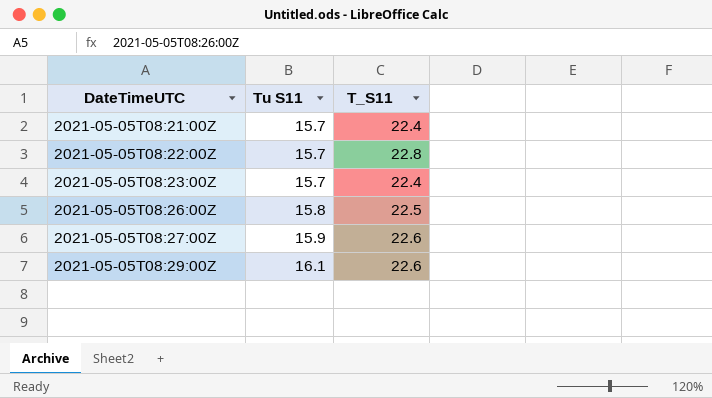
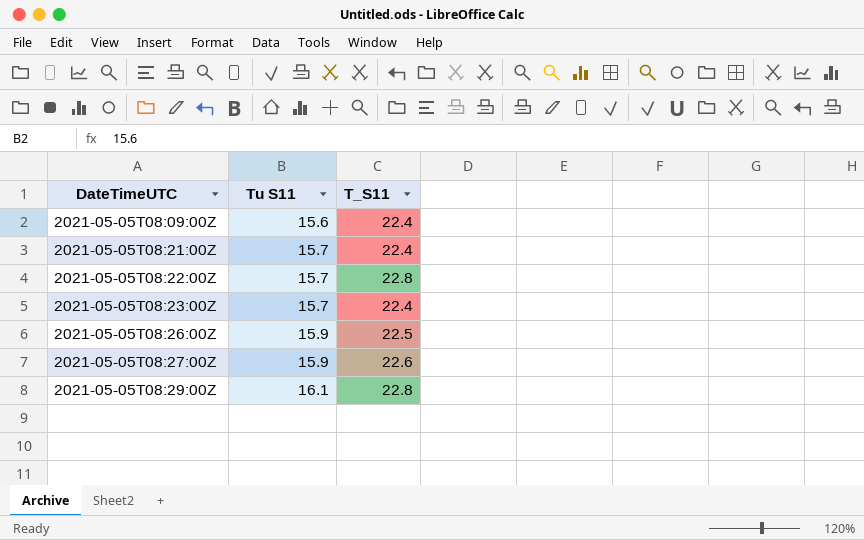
row 2021-05-05T08:09:00Z: none -> 15.6 | 22.4
2021-05-05T08:26:00Z | Tu S11: 15.8 -> 15.9
2021-05-05T08:29:00Z | T_S11: 22.6 -> 22.8

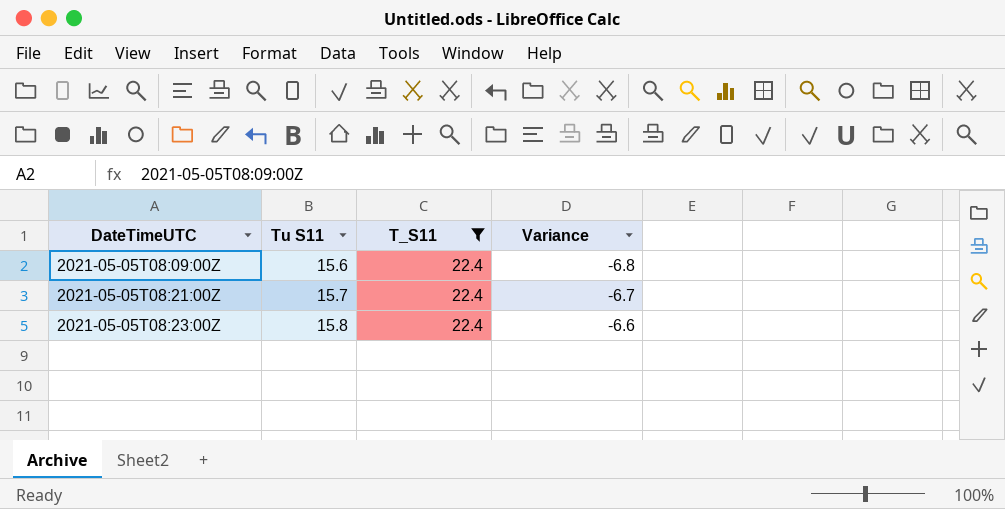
filter: none -> T_S11 = 22.4
column Variance | formula: none -> [Tu S11] - [T_S11]
2021-05-05T08:23:00Z | Tu S11: 15.7 -> 15.8

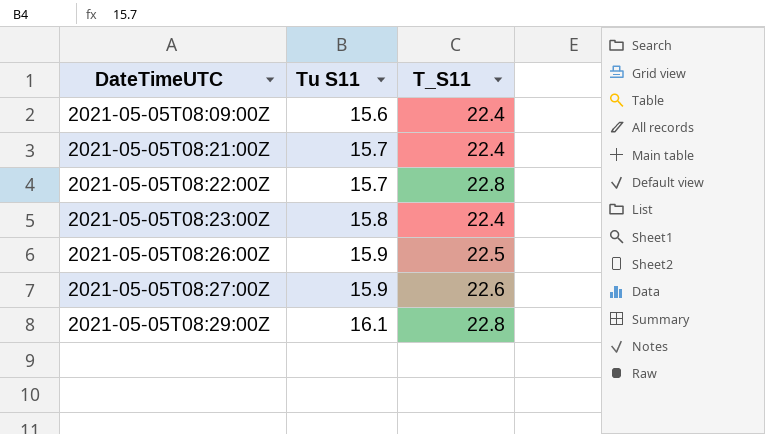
filter: T_S11 = 22.4 -> none
column Variance | formula: [Tu S11] - [T_S11] -> none

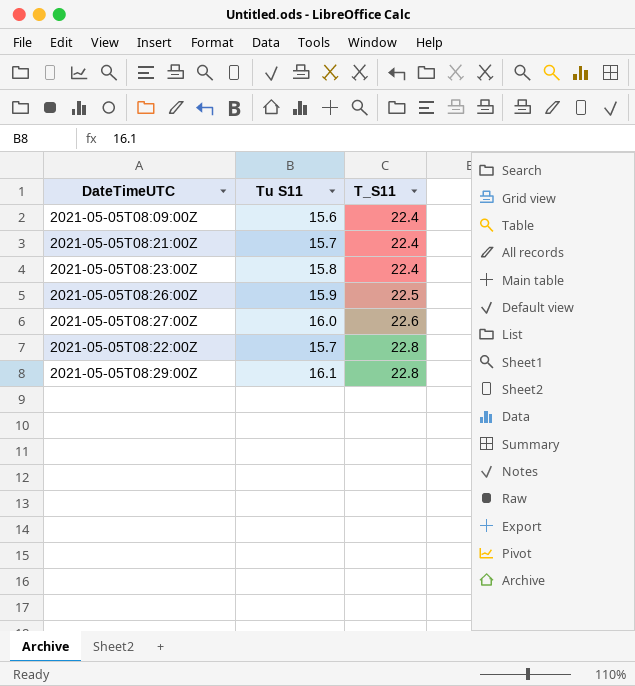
row order: DateTimeUTC ascending -> T_S11 ascending
2021-05-05T08:27:00Z | Tu S11: 15.9 -> 16.0

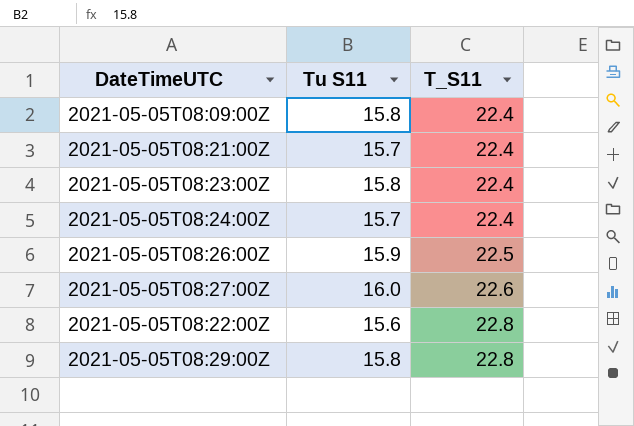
2021-05-05T08:09:00Z | Tu S11: 15.6 -> 15.8
row 2021-05-05T08:24:00Z: none -> 15.7 | 22.4
2021-05-05T08:22:00Z | Tu S11: 15.7 -> 15.6
2021-05-05T08:29:00Z | Tu S11: 16.1 -> 15.8

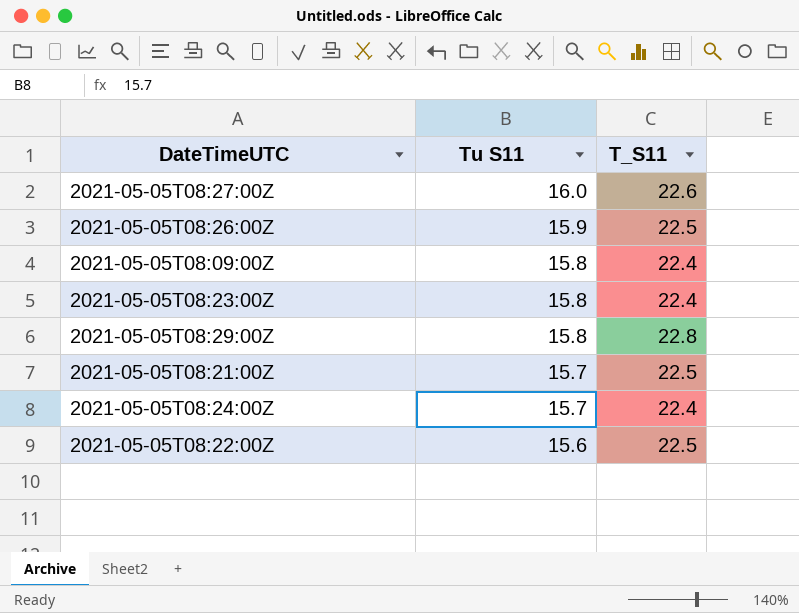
row order: T_S11 ascending -> Tu S11 descending
2021-05-05T08:21:00Z | T_S11: 22.4 -> 22.5
2021-05-05T08:22:00Z | T_S11: 22.8 -> 22.5

